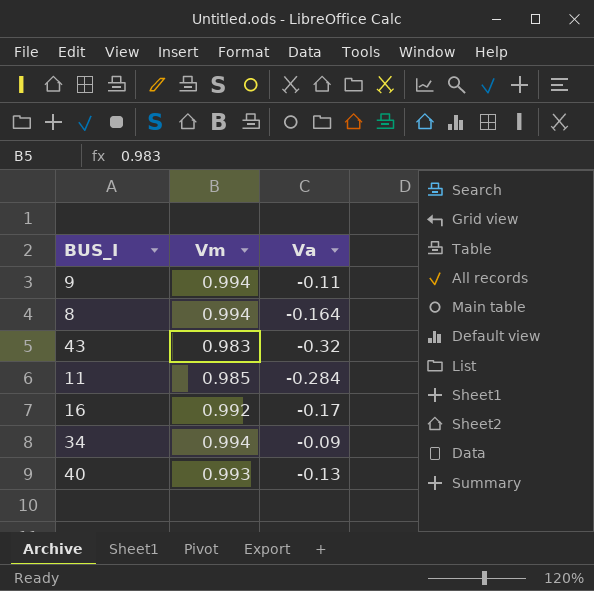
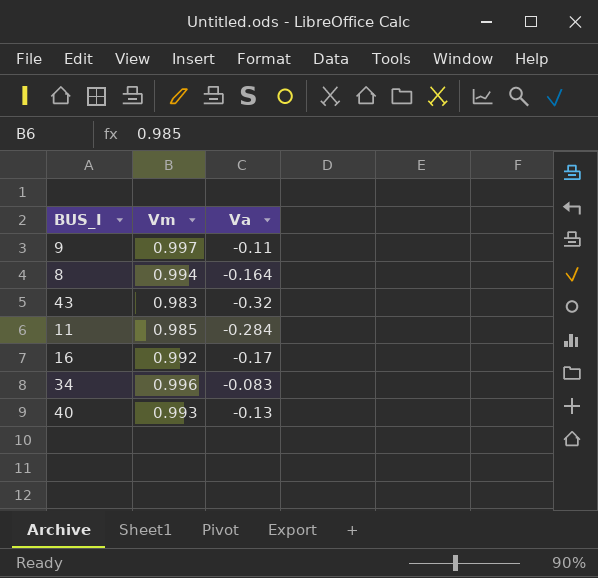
9 | Vm: 0.994 -> 0.997
34 | Vm: 0.994 -> 0.996
34 | Va: -0.09 -> -0.083

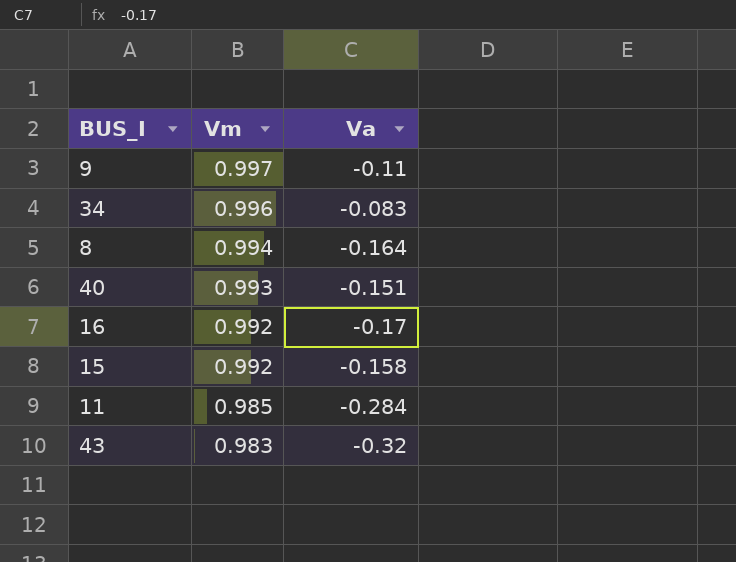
row order: none -> Vm descending
40 | Va: -0.13 -> -0.151
row 15: none -> 0.992 | -0.158

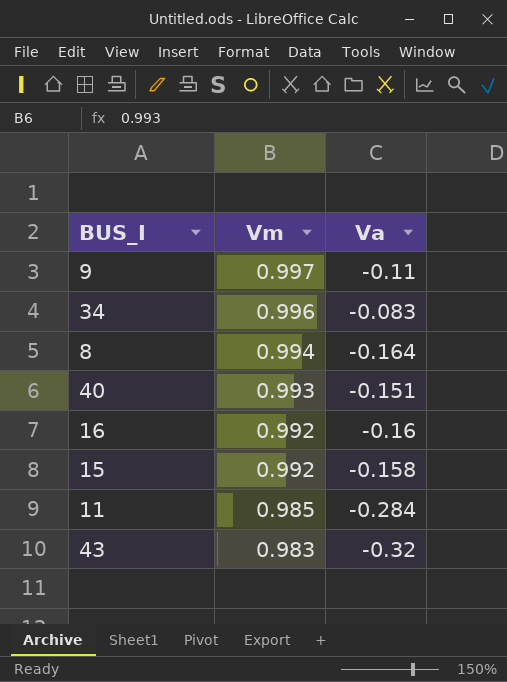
16 | Va: -0.17 -> -0.16

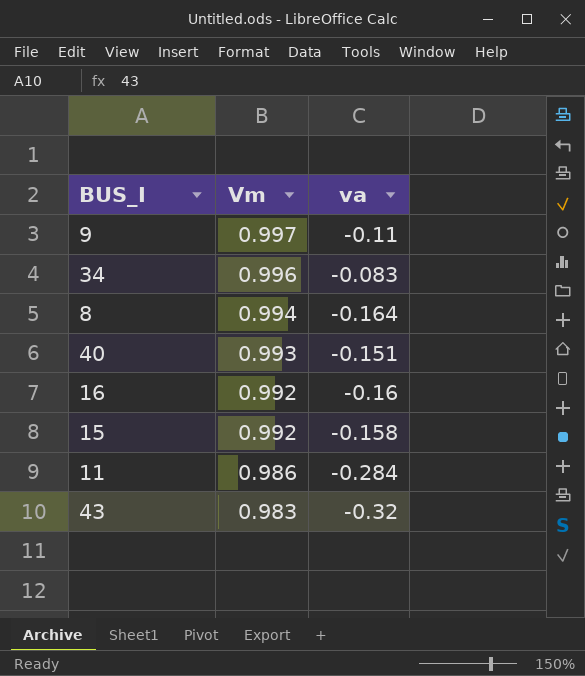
column name: Va -> va
11 | Vm: 0.985 -> 0.986

